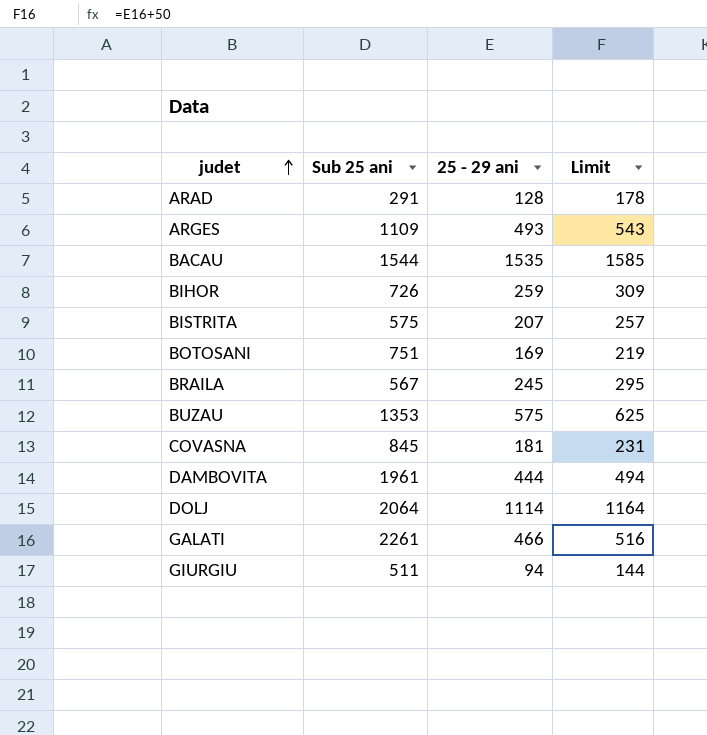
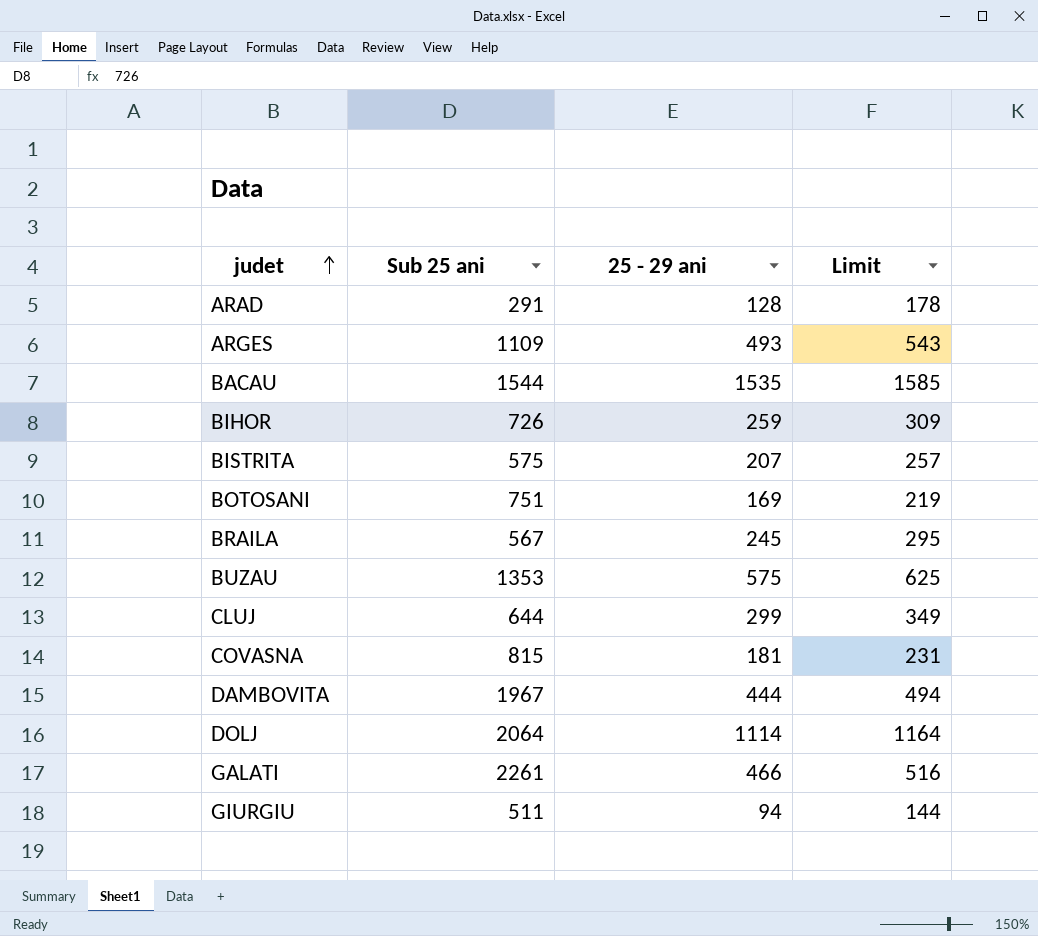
row CLUJ: none -> 644 | 299 | 349
COVASNA | Sub 25 ani: 845 -> 815
DAMBOVITA | Sub 25 ani: 1961 -> 1967

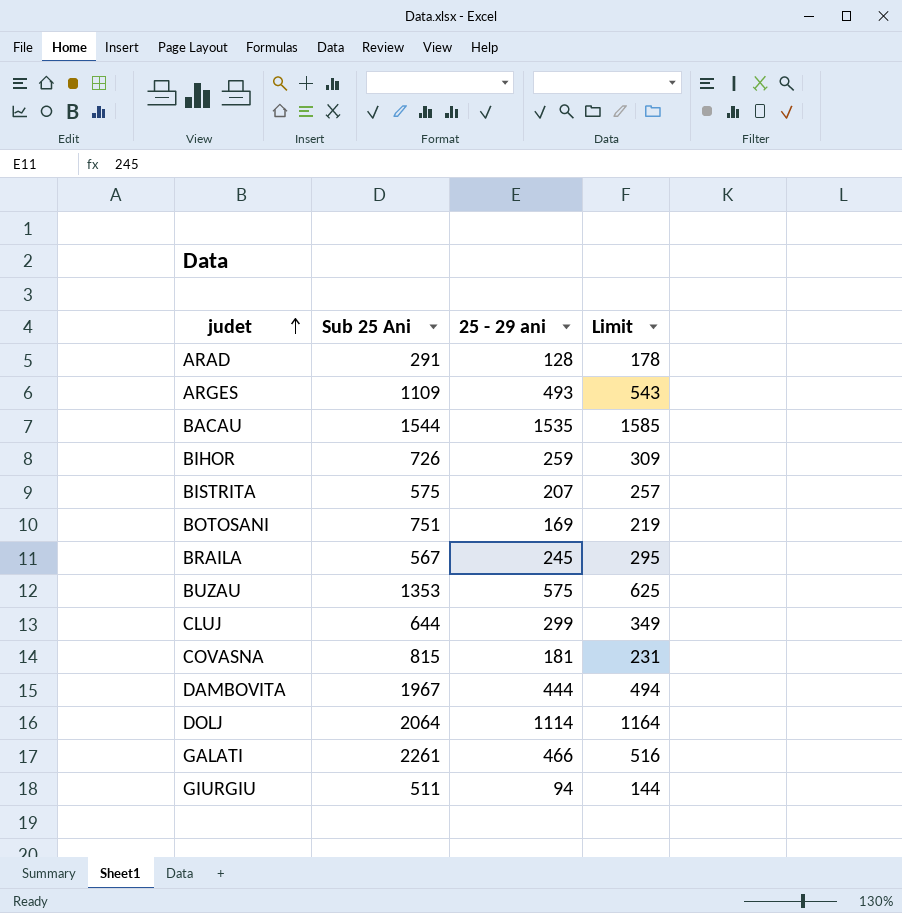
column name: Sub 25 ani -> Sub 25 Ani

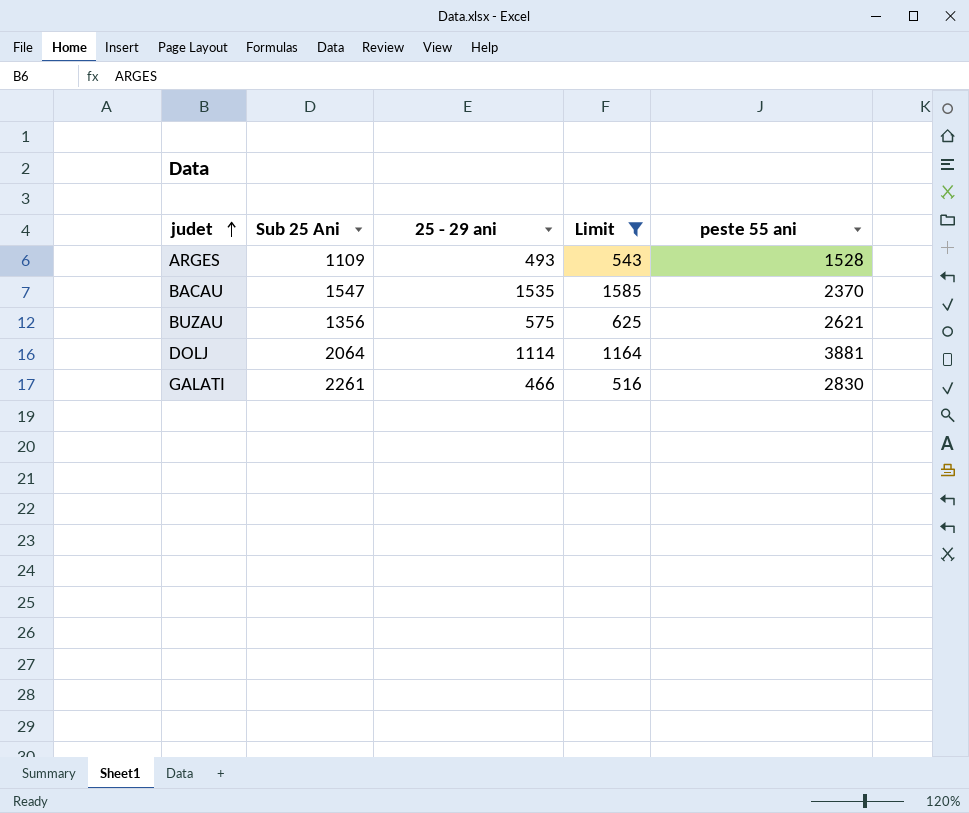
filter: none -> Limit >= 516
column peste 55 ani | position: none -> 5
BACAU | Sub 25 Ani: 1544 -> 1547
BUZAU | Sub 25 Ani: 1353 -> 1356

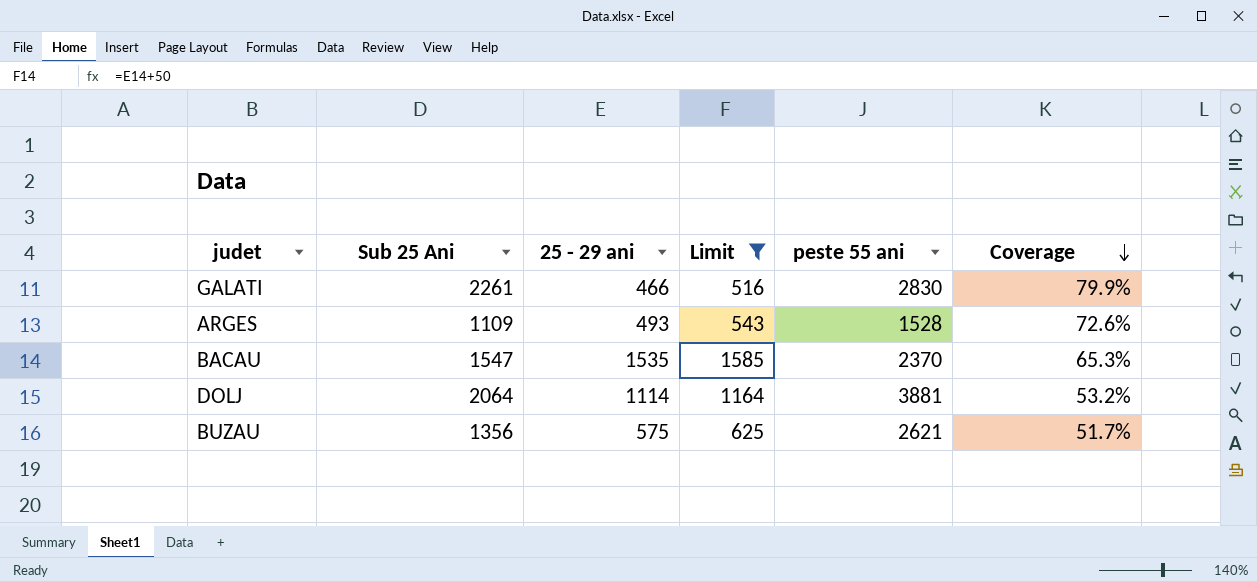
row order: judet ascending -> Coverage descending
column Coverage | formula: none -> [Sub 25 Ani] / [peste 55 ani]

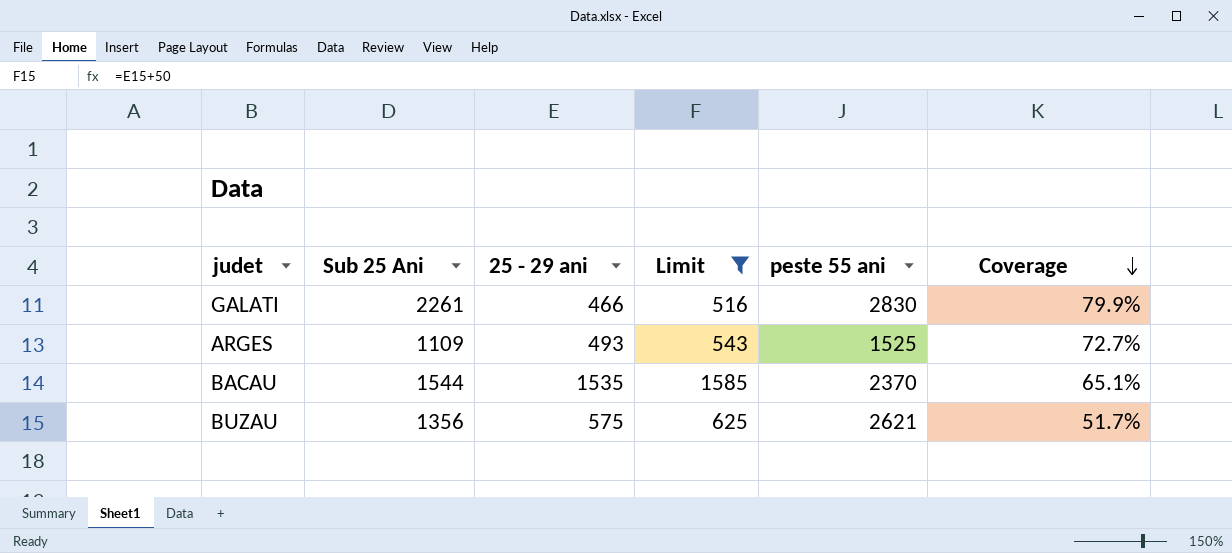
row DOLJ: 2064 | 1114 | 1164 | 3881 | 53.2% -> none
ARGES | peste 55 ani: 1528 -> 1525
ARGES | Coverage: 72.6% -> 72.7%
BACAU | Sub 25 Ani: 1547 -> 1544
BACAU | Coverage: 65.3% -> 65.1%

